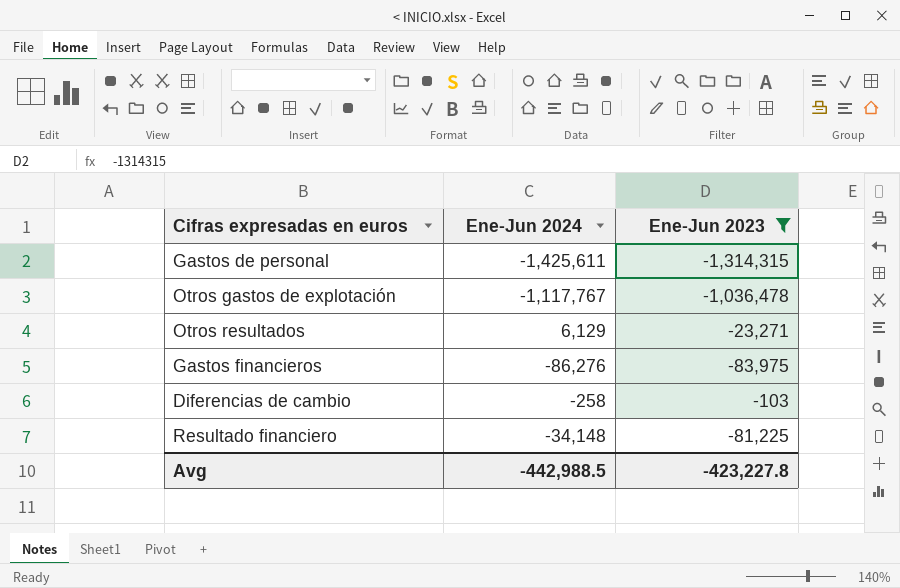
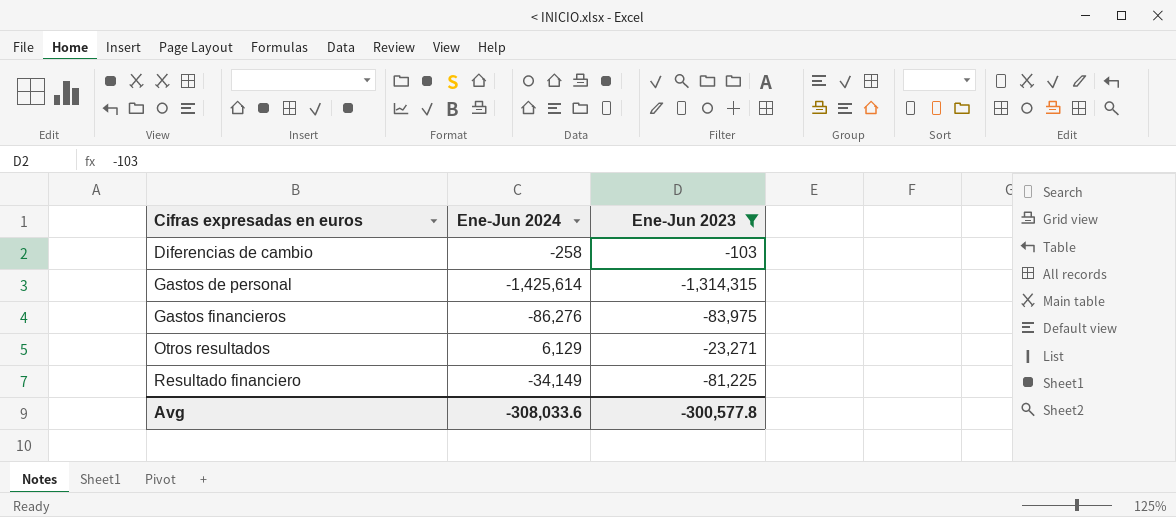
row order: none -> Cifras expresadas en euros ascending
row Otros gastos de explotación: -1,117,767 | -1,036,478 -> none
Gastos de personal | Ene-Jun 2024: -1,425,611 -> -1,425,614
Resultado financiero | Ene-Jun 2024: -34,148 -> -34,149
Avg | Ene-Jun 2024: -442,988.5 -> -308,033.6
Avg | Ene-Jun 2023: -423,227.8 -> -300,577.8

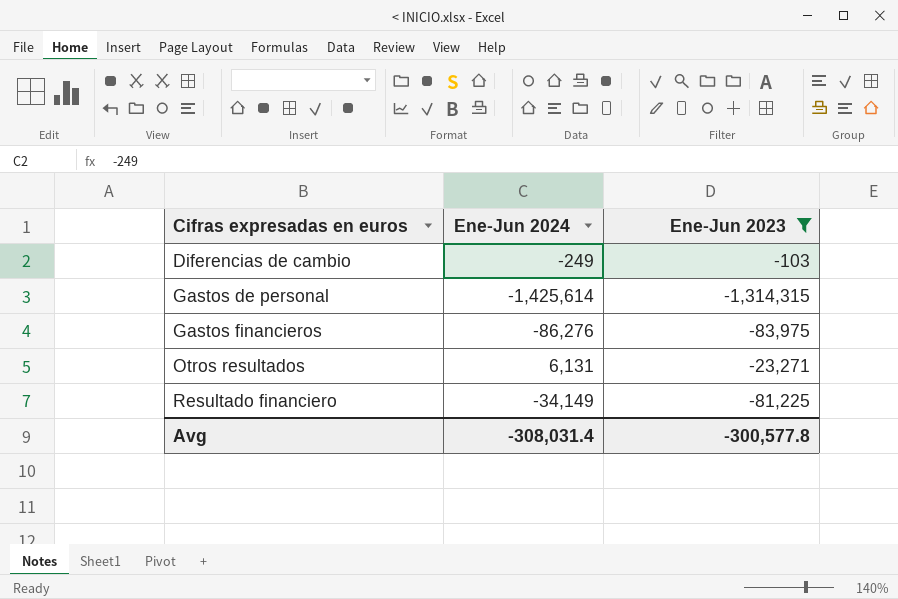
Diferencias de cambio | Ene-Jun 2024: -258 -> -249
Otros resultados | Ene-Jun 2024: 6,129 -> 6,131
Avg | Ene-Jun 2024: -308,033.6 -> -308,031.4

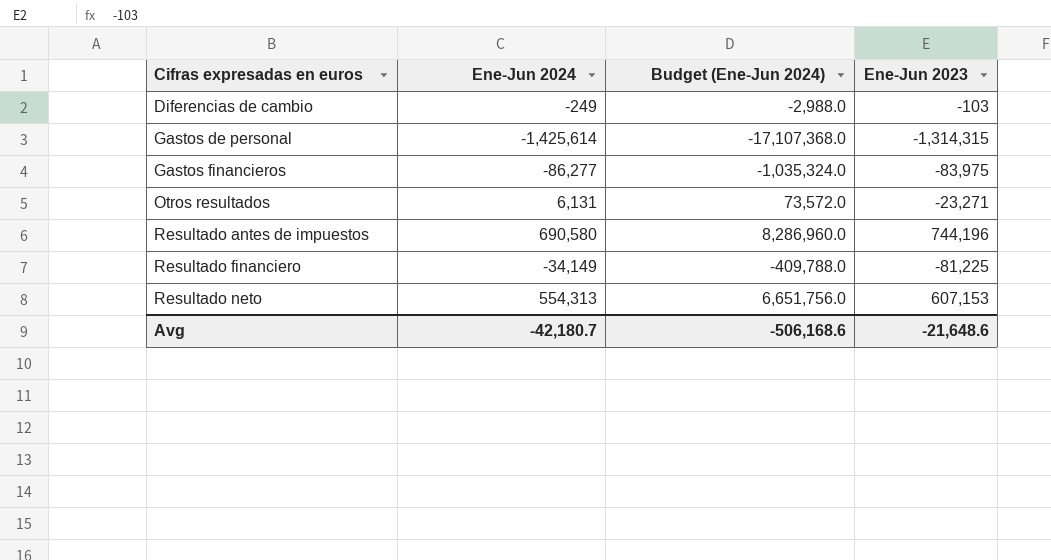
filter: Ene-Jun 2023 <= -103 -> none
column Budget (Ene-Jun 2024) | formula: none -> [Ene-Jun 2024] * 12
Gastos financieros | Ene-Jun 2024: -86,276 -> -86,277
Avg | Ene-Jun 2024: -308,031.4 -> -42,180.7
Avg | Ene-Jun 2023: -300,577.8 -> -21,648.6

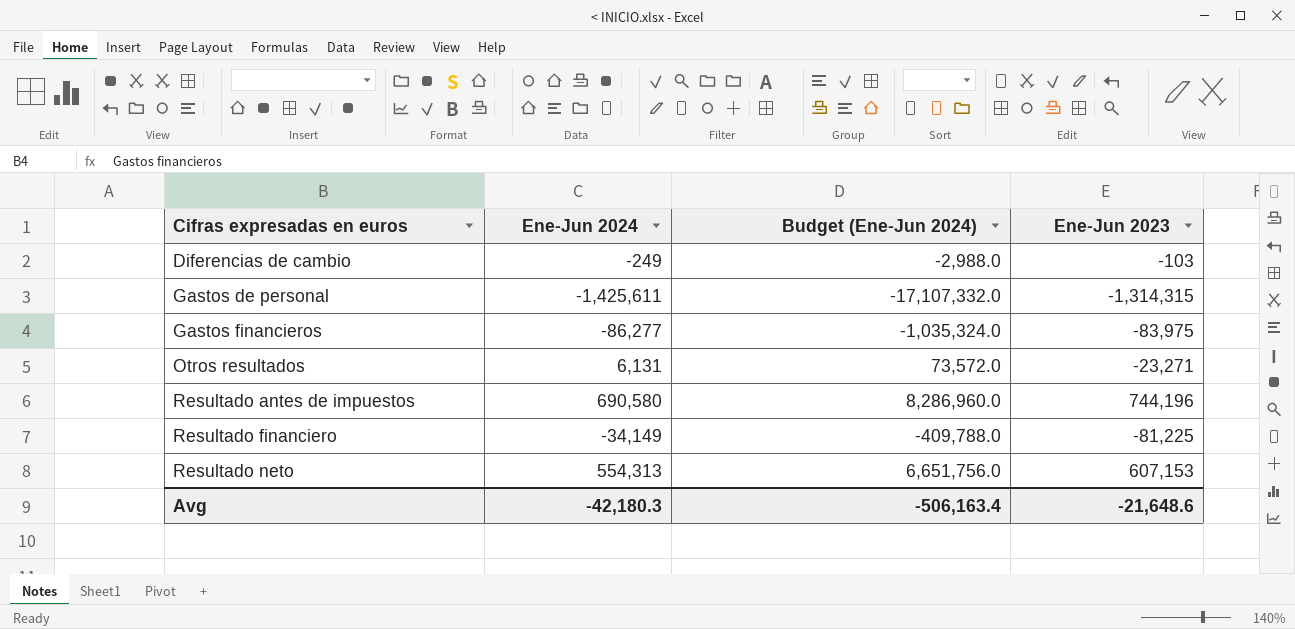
Gastos de personal | Ene-Jun 2024: -1,425,614 -> -1,425,611
Gastos de personal | Budget (Ene-Jun 2024): -17,107,368.0 -> -17,107,332.0
Avg | Ene-Jun 2024: -42,180.7 -> -42,180.3
Avg | Budget (Ene-Jun 2024): -506,168.6 -> -506,163.4

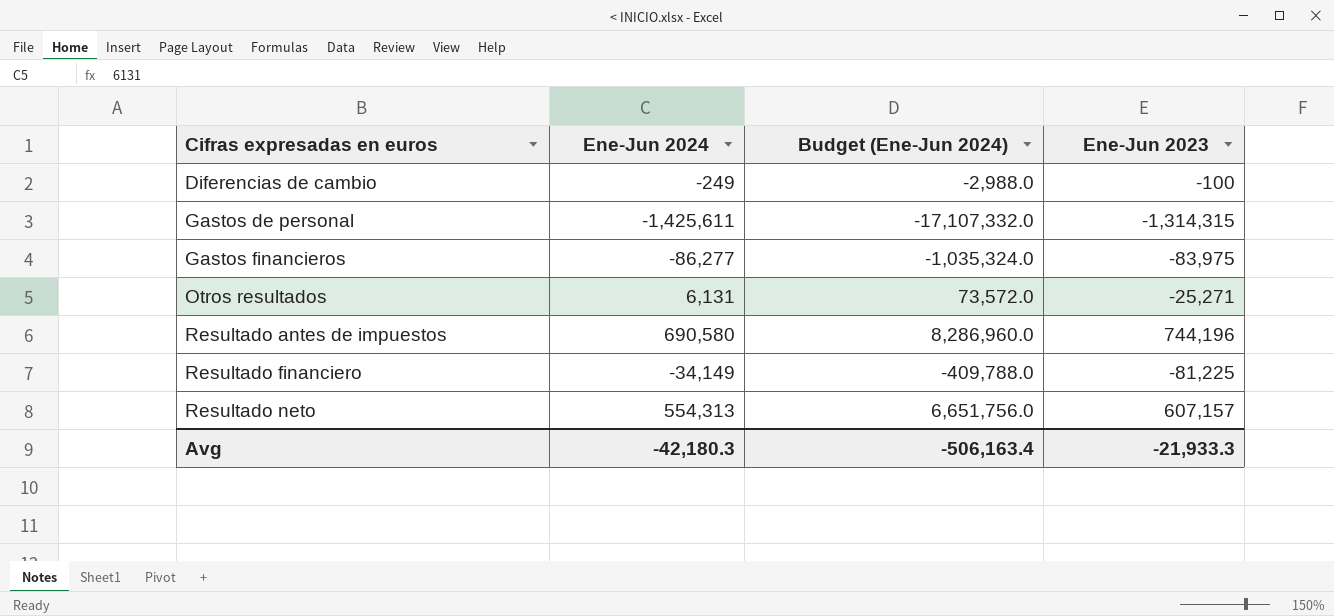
Diferencias de cambio | Ene-Jun 2023: -103 -> -100
Otros resultados | Ene-Jun 2023: -23,271 -> -25,271
Resultado neto | Ene-Jun 2023: 607,153 -> 607,157
Avg | Ene-Jun 2023: -21,648.6 -> -21,933.3

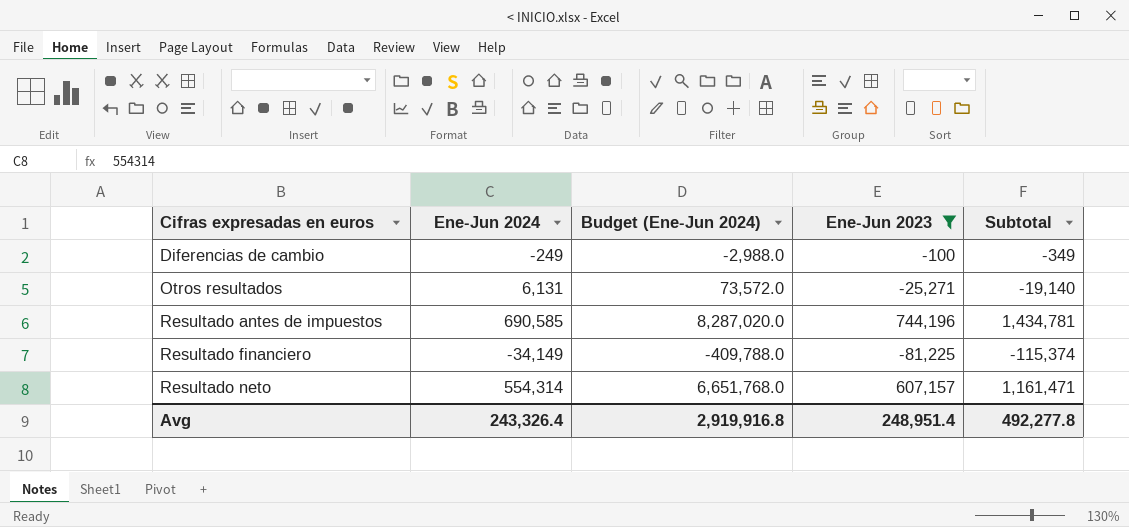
filter: none -> Ene-Jun 2023 >= -81,225
column Subtotal | formula: none -> [Ene-Jun 2024] + [Ene-Jun 2023]
Resultado antes de impuestos | Ene-Jun 2024: 690,580 -> 690,585
Resultado antes de impuestos | Budget (Ene-Jun 2024): 8,286,960.0 -> 8,287,020.0
Resultado neto | Ene-Jun 2024: 554,313 -> 554,314
Resultado neto | Budget (Ene-Jun 2024): 6,651,756.0 -> 6,651,768.0
Avg | Ene-Jun 2024: -42,180.3 -> 243,326.4
Avg | Budget (Ene-Jun 2024): -506,163.4 -> 2,919,916.8
Avg | Ene-Jun 2023: -21,933.3 -> 248,951.4

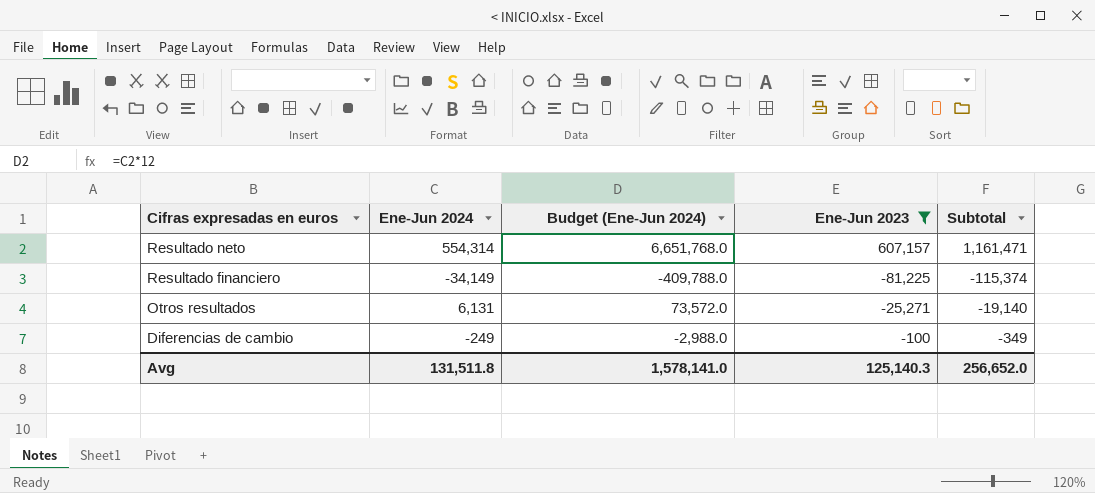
row order: Cifras expresadas en euros ascending -> Cifras expresadas en euros descending
row Resultado antes de impuestos: 690,585 | 8,287,020.0 | 744,196 | 1,434,781 -> none
Avg | Ene-Jun 2024: 243,326.4 -> 131,511.8
Avg | Budget (Ene-Jun 2024): 2,919,916.8 -> 1,578,141.0
Avg | Ene-Jun 2023: 248,951.4 -> 125,140.3
Avg | Subtotal: 492,277.8 -> 256,652.0

